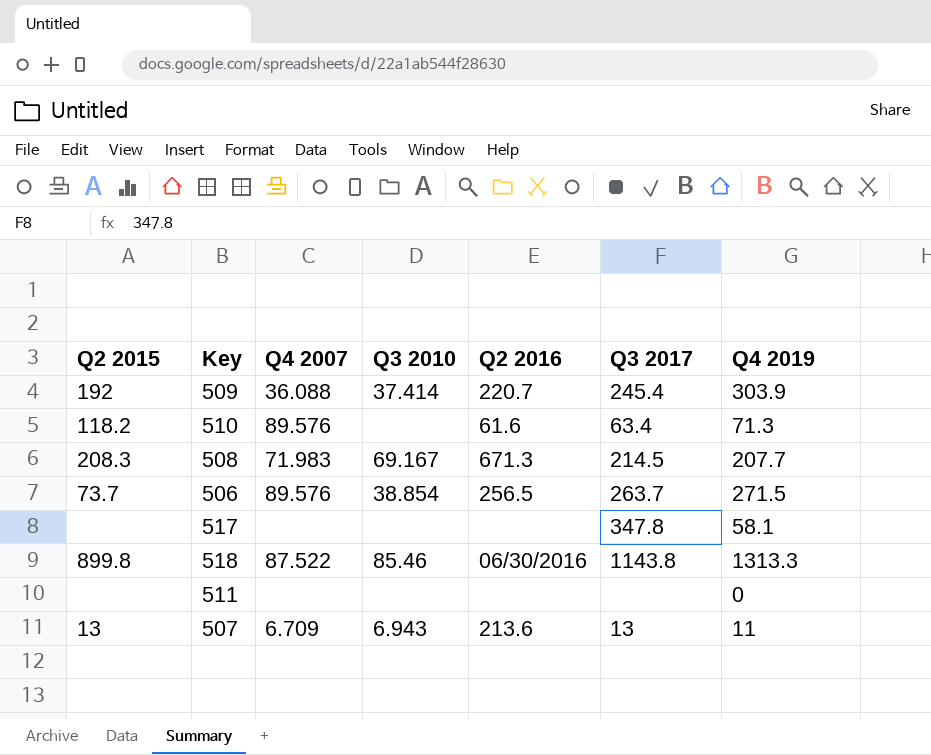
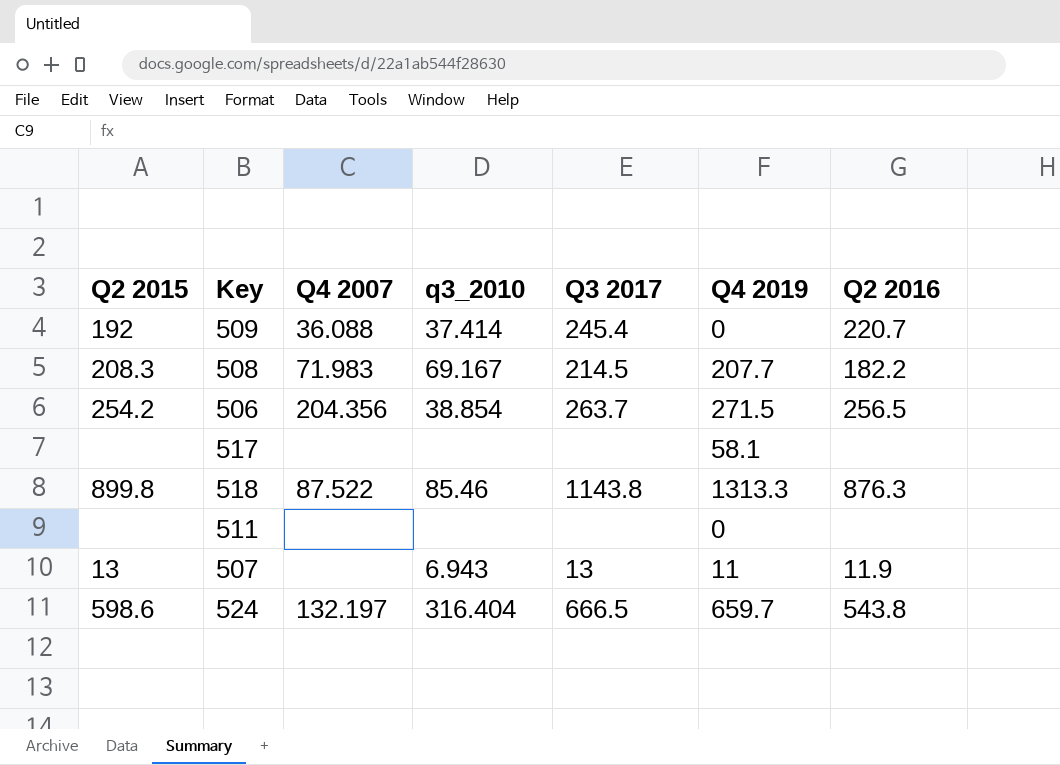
column name: Q3 2010 -> q3_2010
column Q2 2016 | position: 5 -> 7
row 510: 118.2 | 89.576 | none | 61.6 | 63.4 | 71.3 -> none
509 | Q4 2019: 303.9 -> 0
508 | Q2 2016: 671.3 -> 182.2
506 | Q2 2015: 73.7 -> 254.2
506 | Q4 2007: 89.576 -> 204.356
517 | Q3 2017: 347.8 -> none
518 | Q2 2016: 06/30/2016 -> 876.3
507 | Q4 2007: 6.709 -> none
507 | Q2 2016: 213.6 -> 11.9
row 524: none -> 598.6 | 132.197 | 316.404 | 666.5 | 659.7 | 543.8

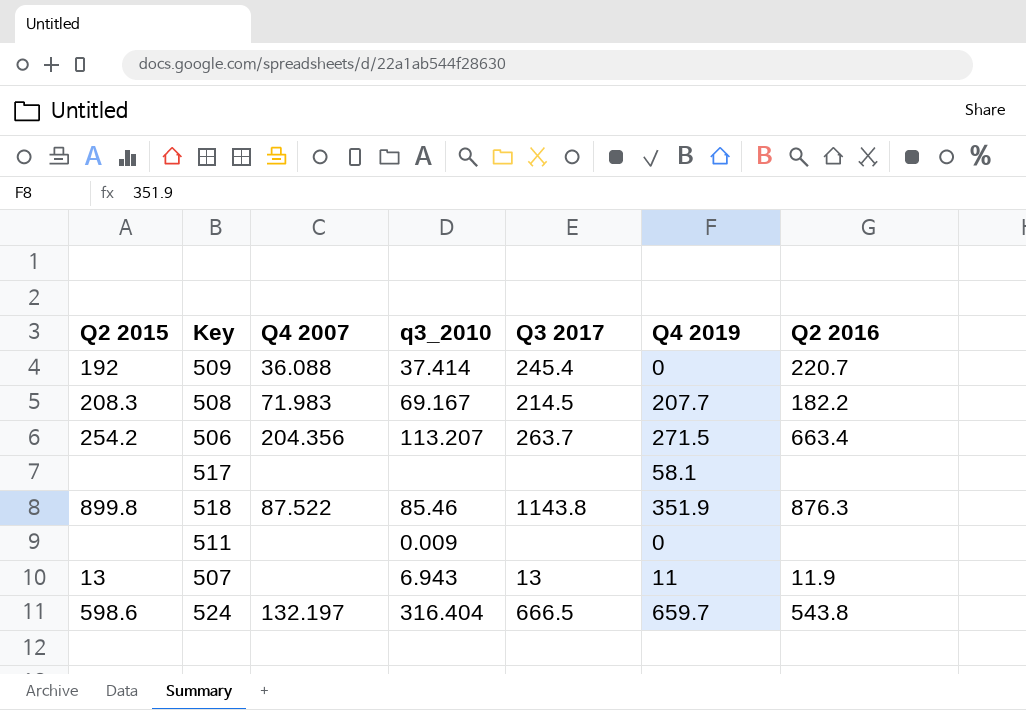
506 | q3_2010: 38.854 -> 113.207
506 | Q2 2016: 256.5 -> 663.4
518 | Q4 2019: 1313.3 -> 351.9
511 | q3_2010: none -> 0.009

